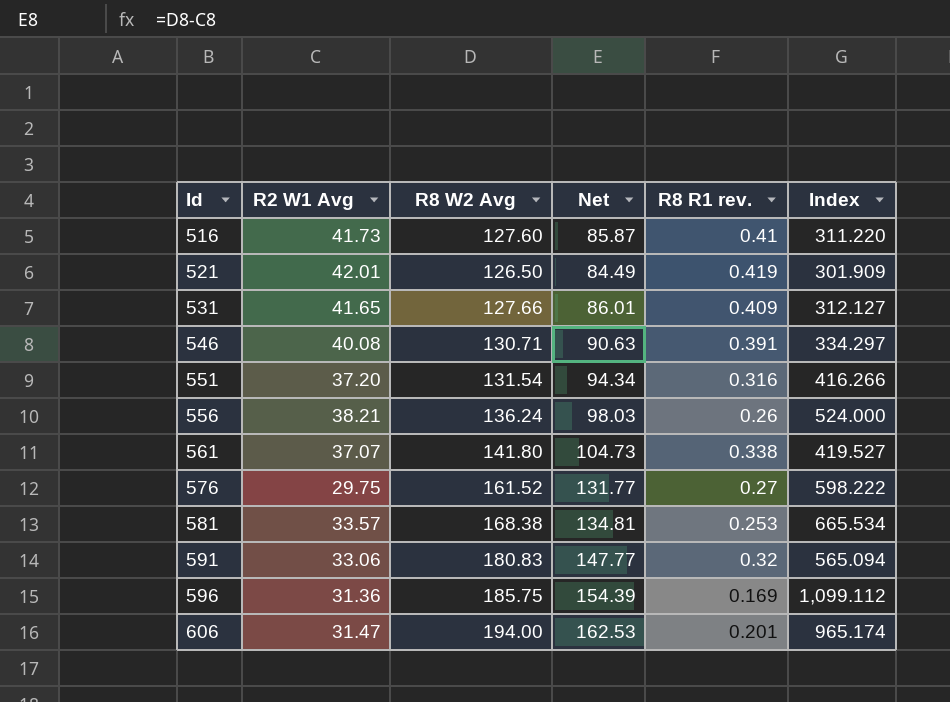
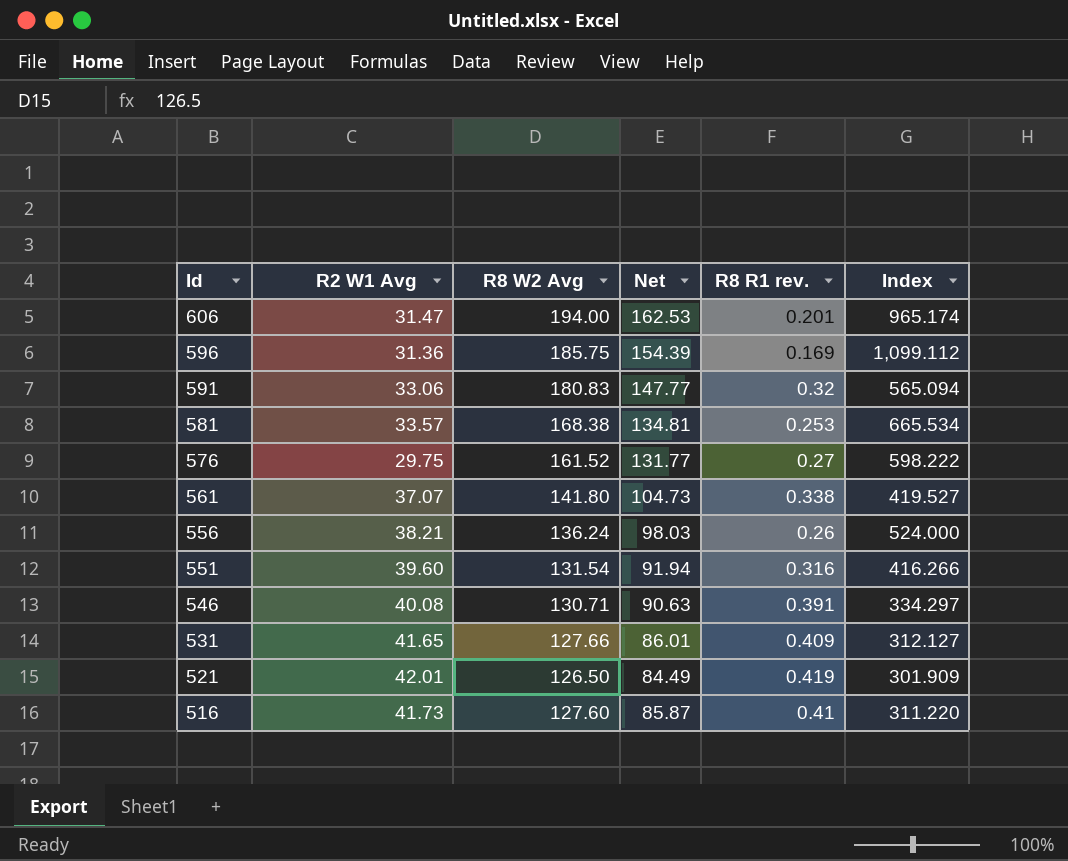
row order: Id ascending -> Id descending
551 | R2 W1 Avg: 37.20 -> 39.60
551 | Net: 94.34 -> 91.94

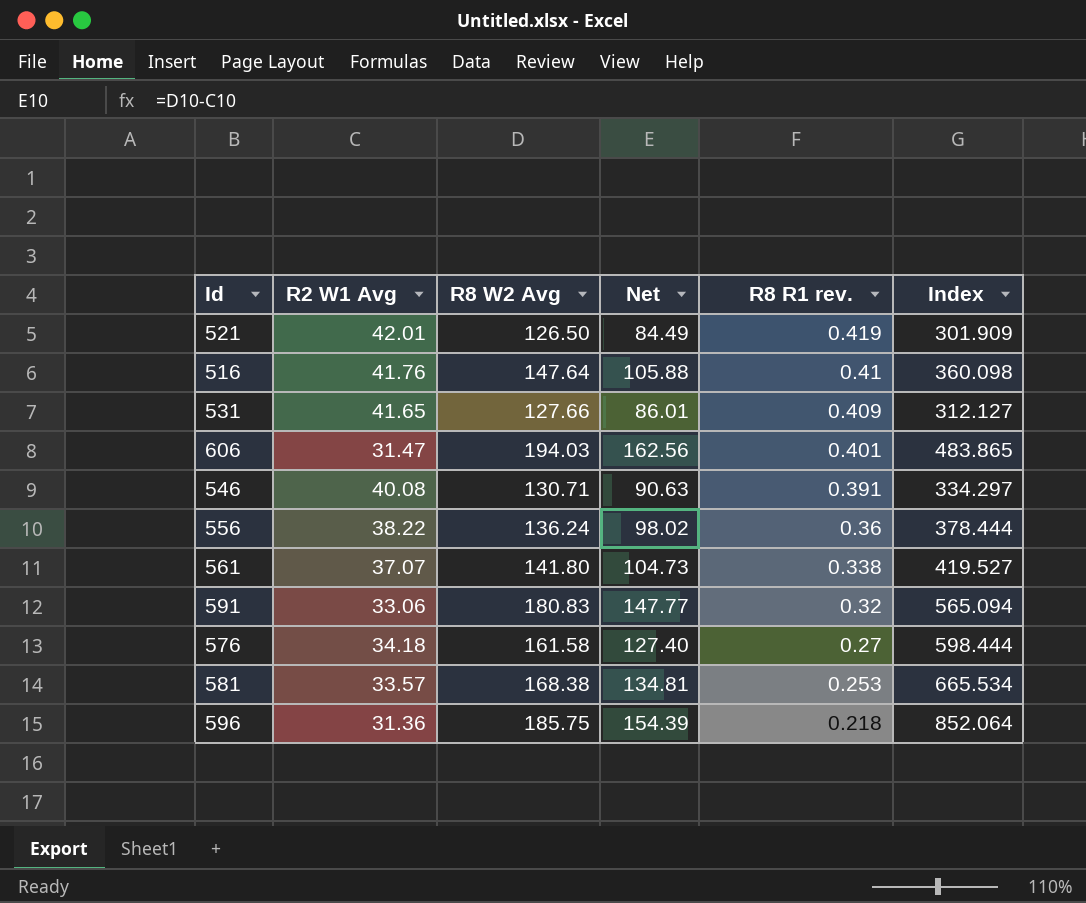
row order: Id descending -> R8 R1 rev. descending
row 551: 39.60 | 131.54 | 91.94 | 0.316 | 416.266 -> none
516 | R2 W1 Avg: 41.73 -> 41.76
516 | R8 W2 Avg: 127.60 -> 147.64
516 | Net: 85.87 -> 105.88
516 | Index: 311.220 -> 360.098
606 | R8 W2 Avg: 194.00 -> 194.03
606 | Net: 162.53 -> 162.56
606 | R8 R1 rev.: 0.201 -> 0.401
606 | Index: 965.174 -> 483.865
556 | R2 W1 Avg: 38.21 -> 38.22
556 | Net: 98.03 -> 98.02
556 | R8 R1 rev.: 0.26 -> 0.36
556 | Index: 524.000 -> 378.444
576 | R2 W1 Avg: 29.75 -> 34.18
576 | R8 W2 Avg: 161.52 -> 161.58
576 | Net: 131.77 -> 127.40
576 | Index: 598.222 -> 598.444
596 | R8 R1 rev.: 0.169 -> 0.218
596 | Index: 1,099.112 -> 852.064

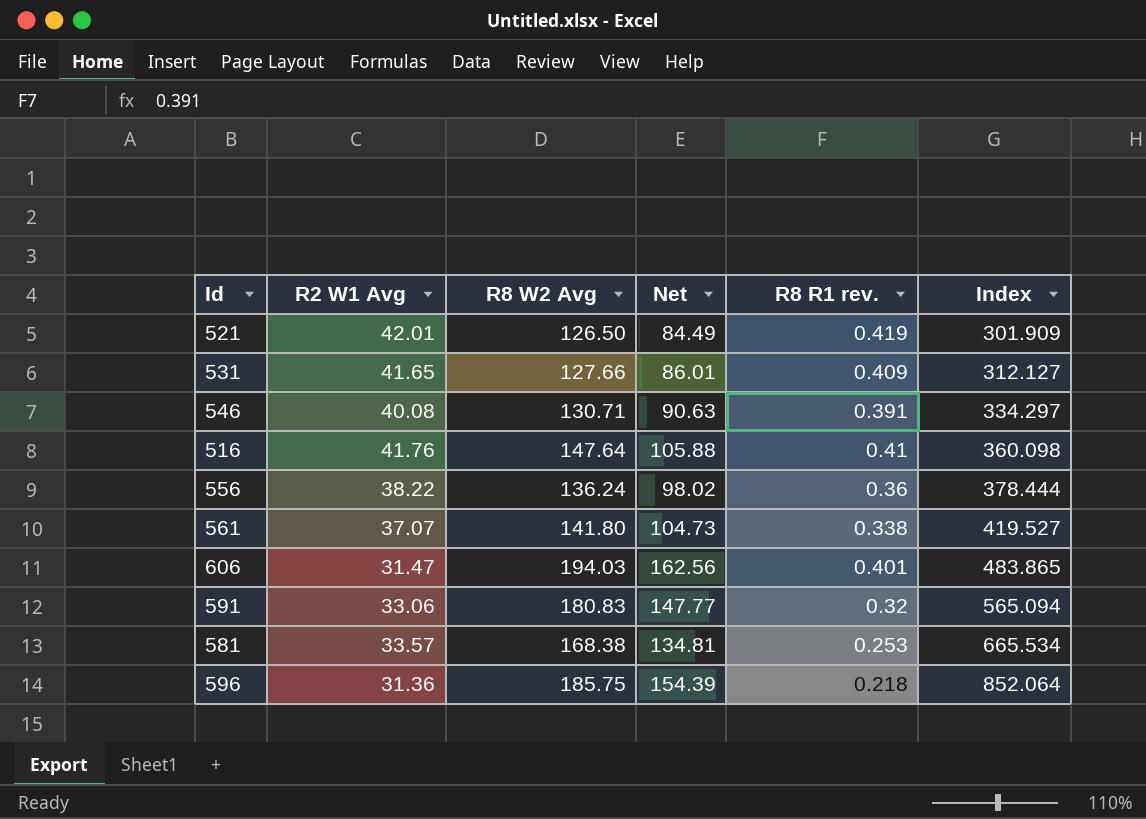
row order: R8 R1 rev. descending -> Index ascending
row 576: 34.18 | 161.58 | 127.40 | 0.27 | 598.444 -> none

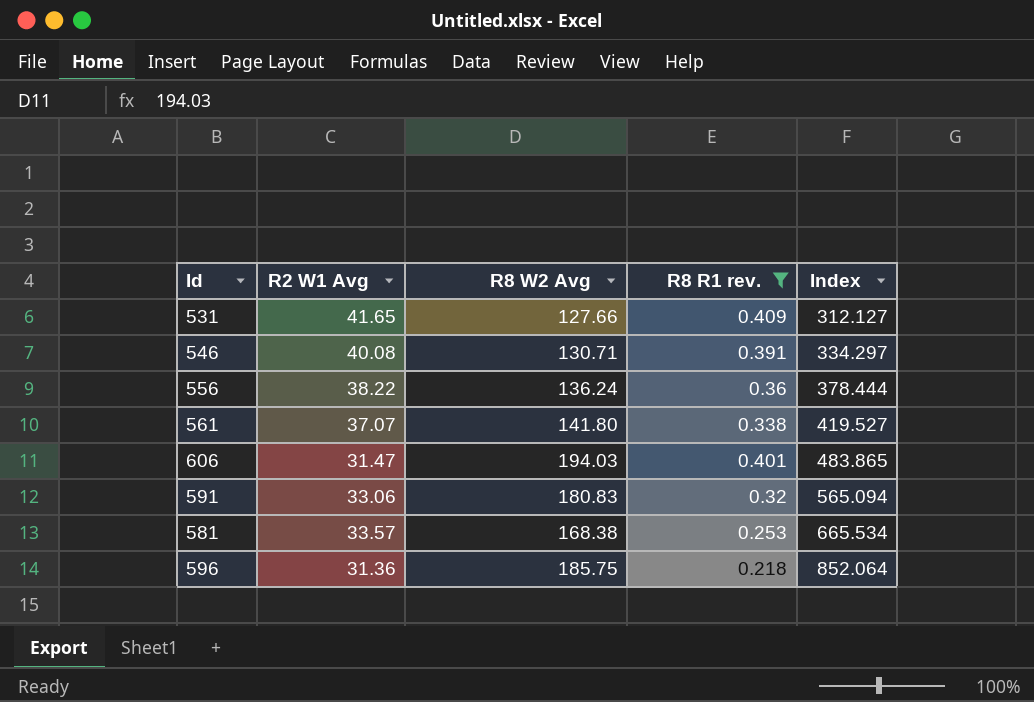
filter: none -> R8 R1 rev. <= 0.409
column Net | formula: [R8 W2 Avg] - [R2 W1 Avg] -> none

